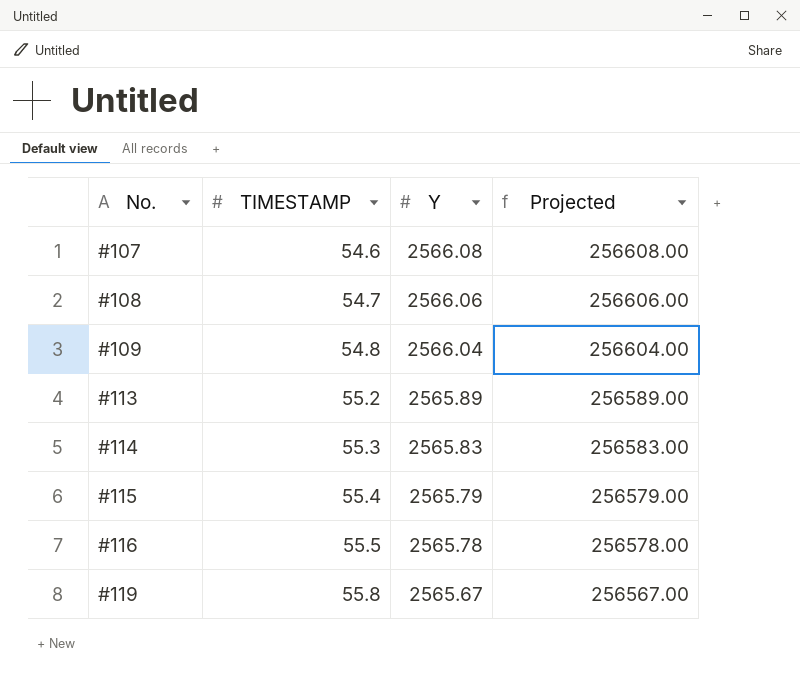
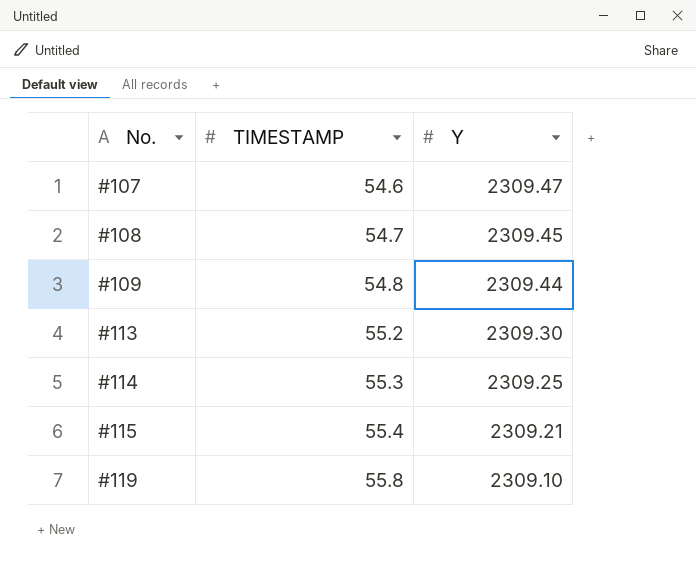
column Projected | formula: [Y] * 100 -> none
row #116: 55.5 | 2565.78 | 256578.00 -> none
#107 | Y: 2566.08 -> 2309.47
#108 | Y: 2566.06 -> 2309.45
#109 | Y: 2566.04 -> 2309.44
#113 | Y: 2565.89 -> 2309.30
#114 | Y: 2565.83 -> 2309.25
#115 | Y: 2565.79 -> 2309.21
#119 | Y: 2565.67 -> 2309.10

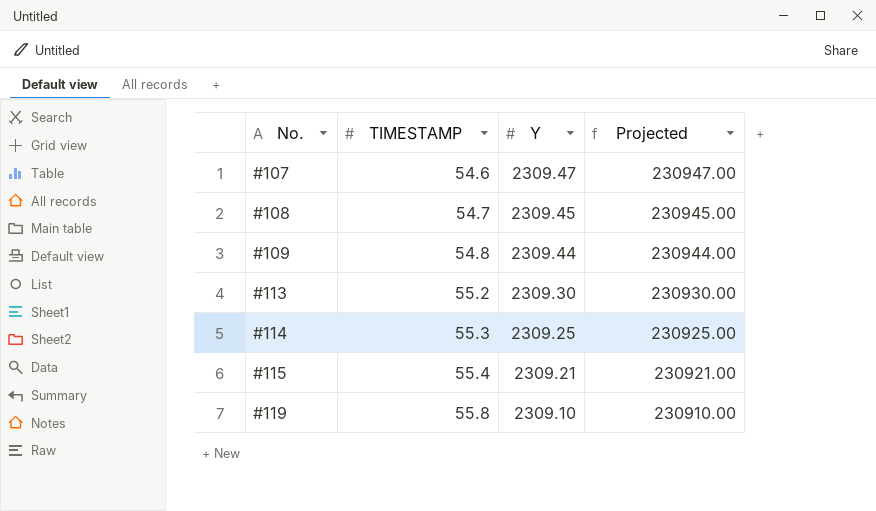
column Projected | formula: none -> [Y] * 100

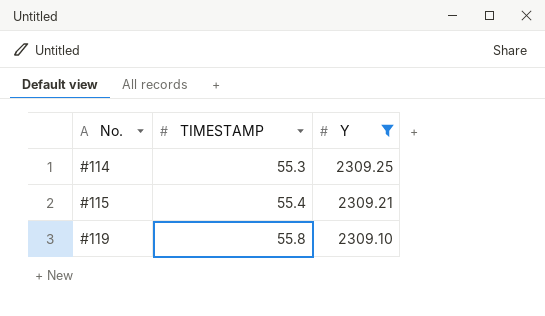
filter: none -> Y <= 2309.25
column Projected | formula: [Y] * 100 -> none

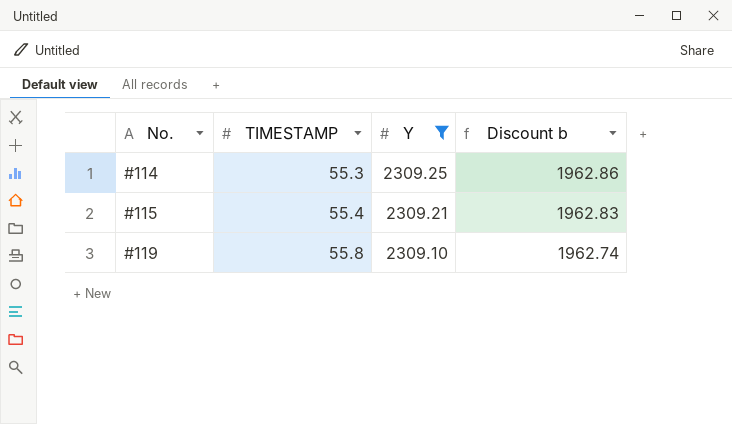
column Discount b | formula: none -> [Y] * 0.85

